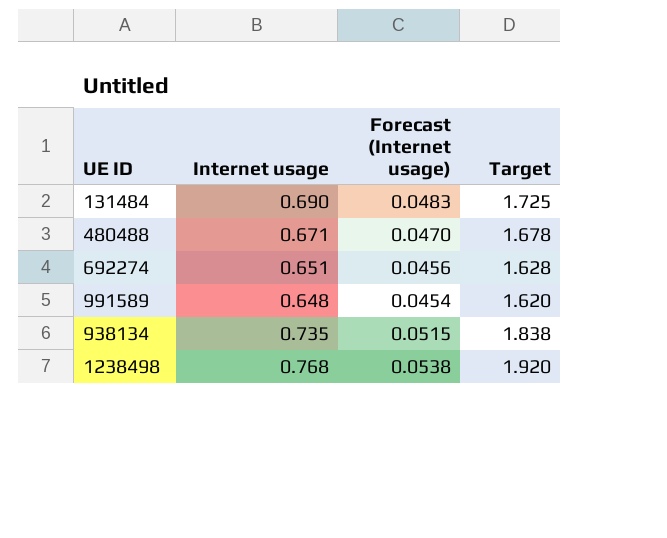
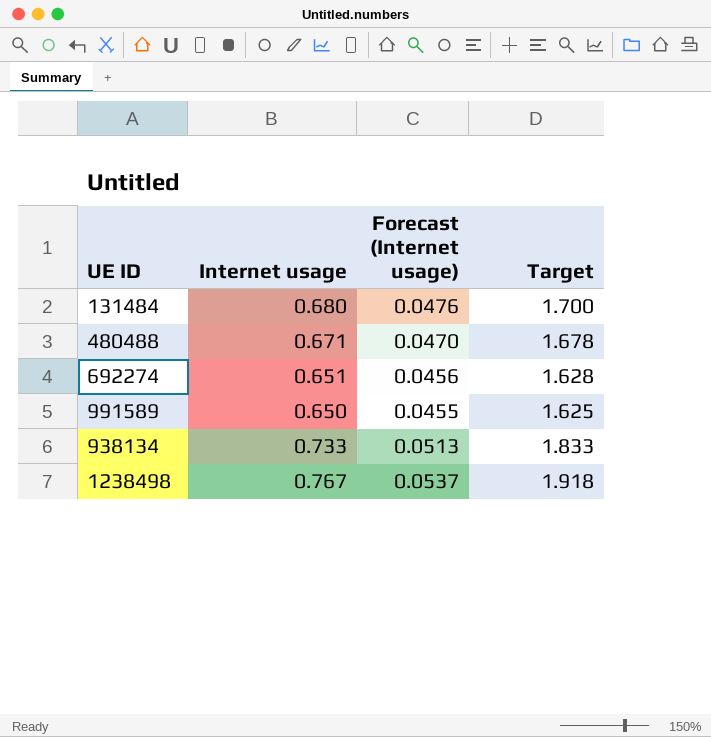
131484 | Internet usage: 0.690 -> 0.680
131484 | Forecast (Internet usage): 0.0483 -> 0.0476
131484 | Target: 1.725 -> 1.700
991589 | Internet usage: 0.648 -> 0.650
991589 | Forecast (Internet usage): 0.0454 -> 0.0455
991589 | Target: 1.620 -> 1.625
938134 | Internet usage: 0.735 -> 0.733
938134 | Forecast (Internet usage): 0.0515 -> 0.0513
938134 | Target: 1.838 -> 1.833
1238498 | Internet usage: 0.768 -> 0.767
1238498 | Forecast (Internet usage): 0.0538 -> 0.0537
1238498 | Target: 1.920 -> 1.918

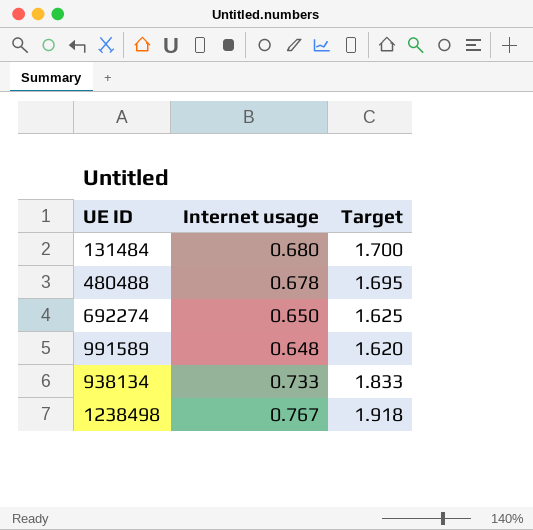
column Forecast (Internet usage) | formula: [Internet usage] * 0.07 -> none
480488 | Internet usage: 0.671 -> 0.678
480488 | Target: 1.678 -> 1.695
692274 | Internet usage: 0.651 -> 0.650
692274 | Target: 1.628 -> 1.625
991589 | Internet usage: 0.650 -> 0.648
991589 | Target: 1.625 -> 1.620

